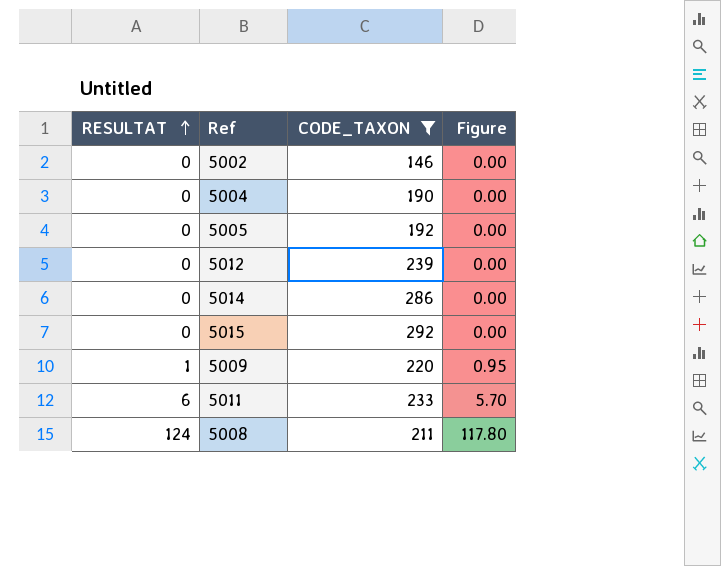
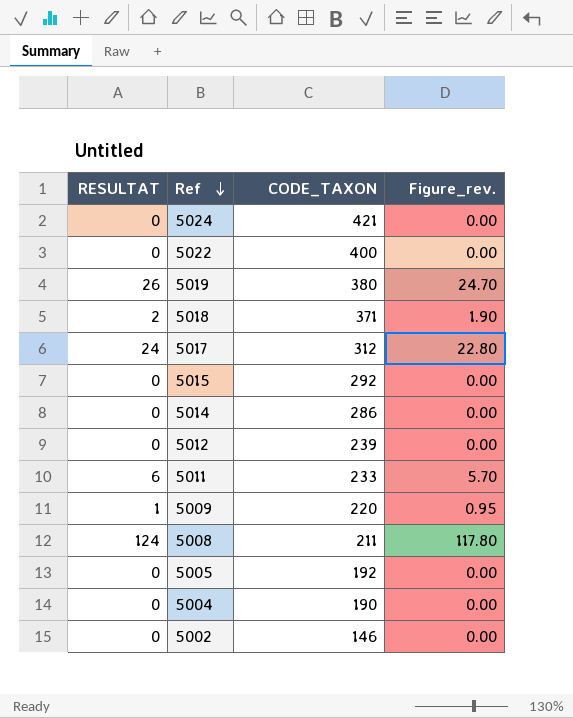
filter: CODE_TAXON <= 292 -> none
row order: RESULTAT ascending -> Ref descending
column name: Figure -> Figure_rev.

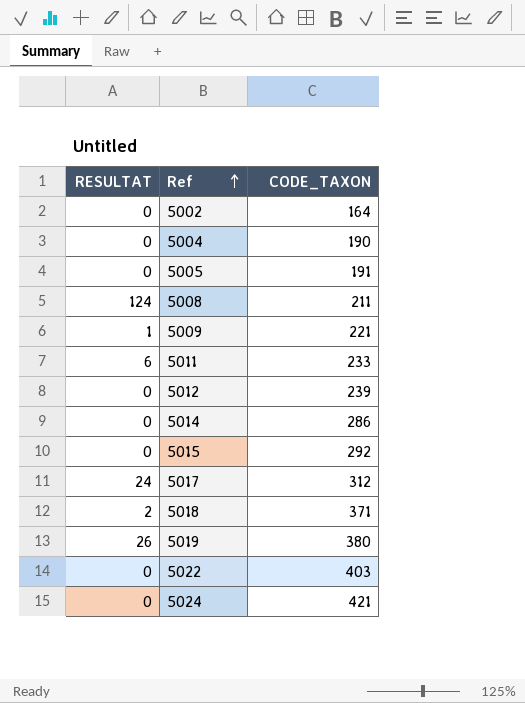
row order: Ref descending -> Ref ascending
column Figure_rev. | formula: [RESULTAT] * 0.95 -> none
5002 | CODE_TAXON: 146 -> 164
5005 | CODE_TAXON: 192 -> 191
5009 | CODE_TAXON: 220 -> 221
5022 | CODE_TAXON: 400 -> 403

